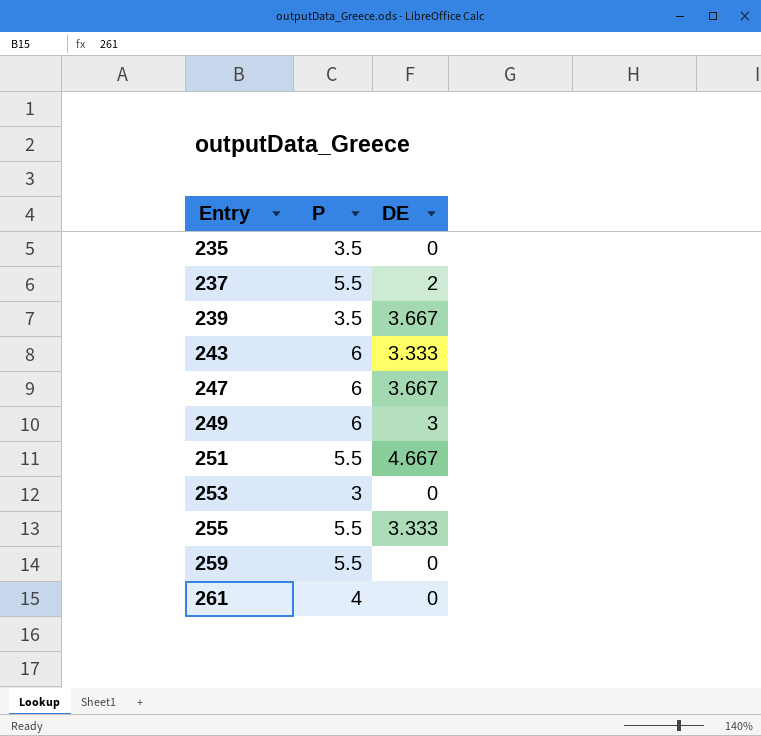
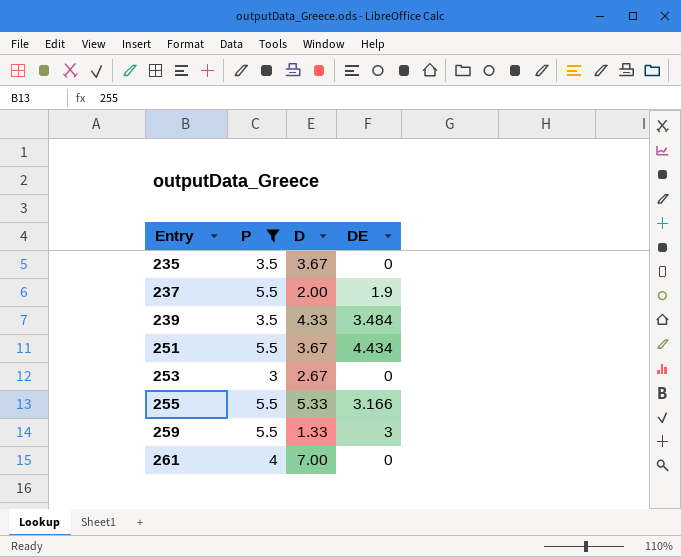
filter: none -> P != 6
column D | position: none -> 3
237 | DE: 2 -> 1.9
239 | DE: 3.667 -> 3.484
251 | DE: 4.667 -> 4.434
255 | DE: 3.333 -> 3.166
259 | DE: 0 -> 3

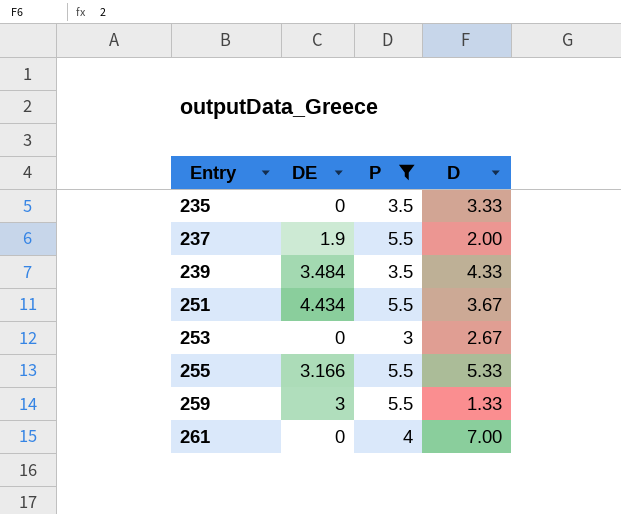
column DE | position: 4 -> 2
235 | D: 3.67 -> 3.33

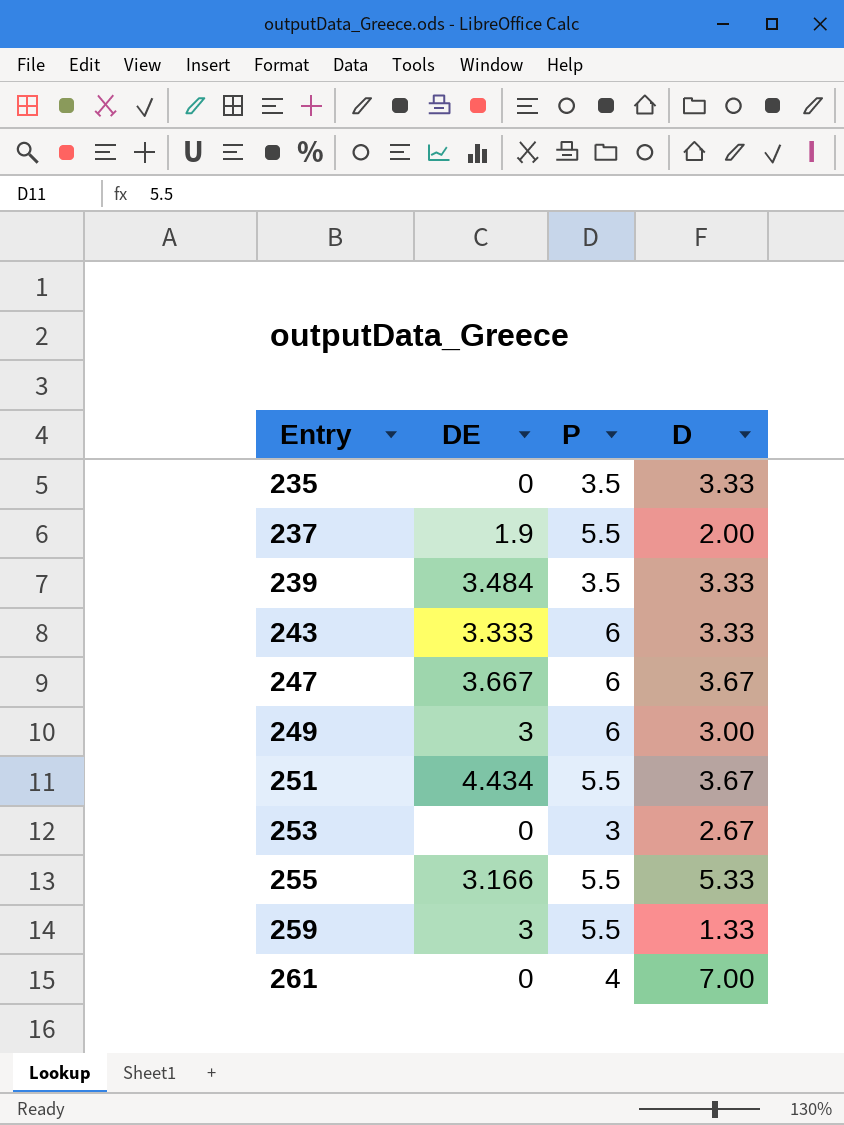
filter: P != 6 -> none
239 | D: 4.33 -> 3.33

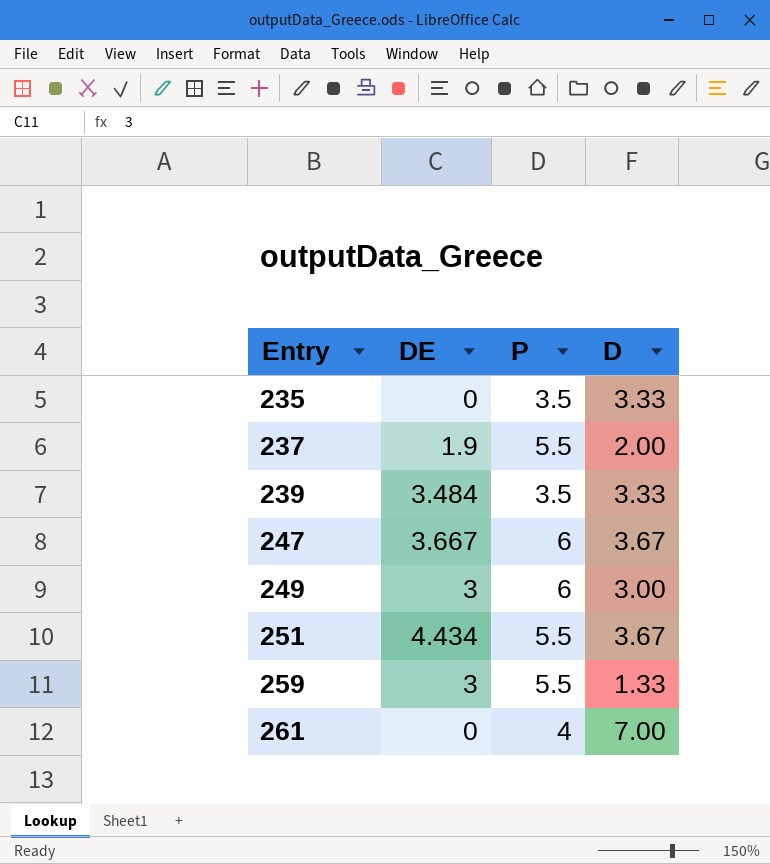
row 243: 3.333 | 6 | 3.33 -> none
row 253: 0 | 3 | 2.67 -> none
row 255: 3.166 | 5.5 | 5.33 -> none

